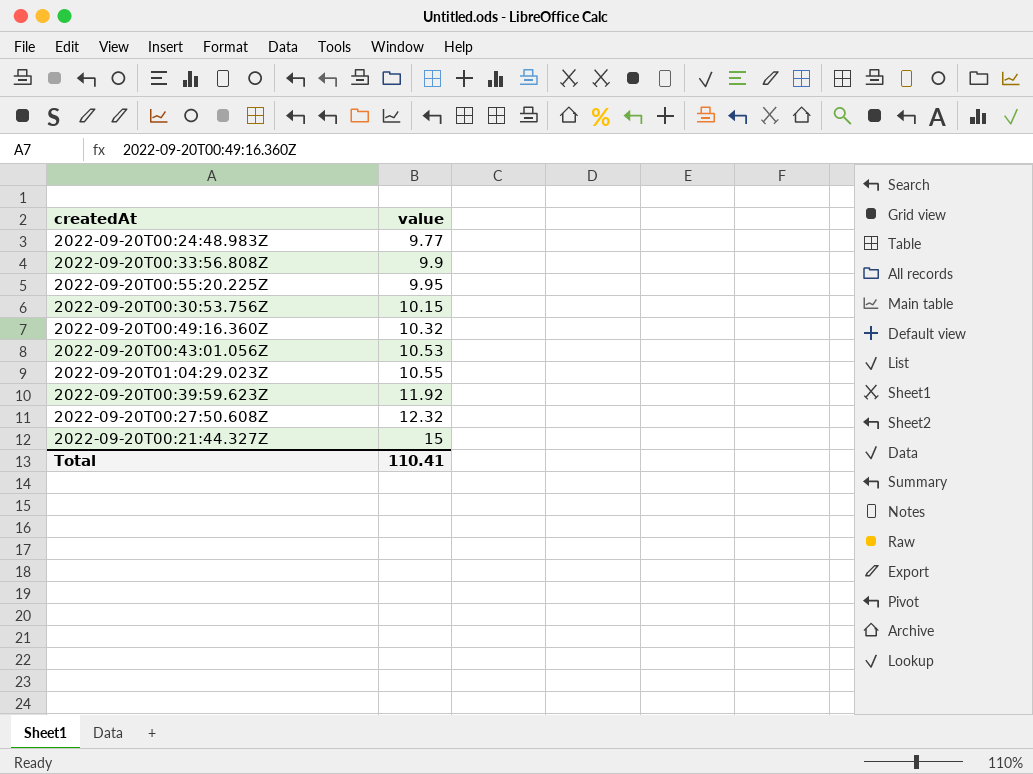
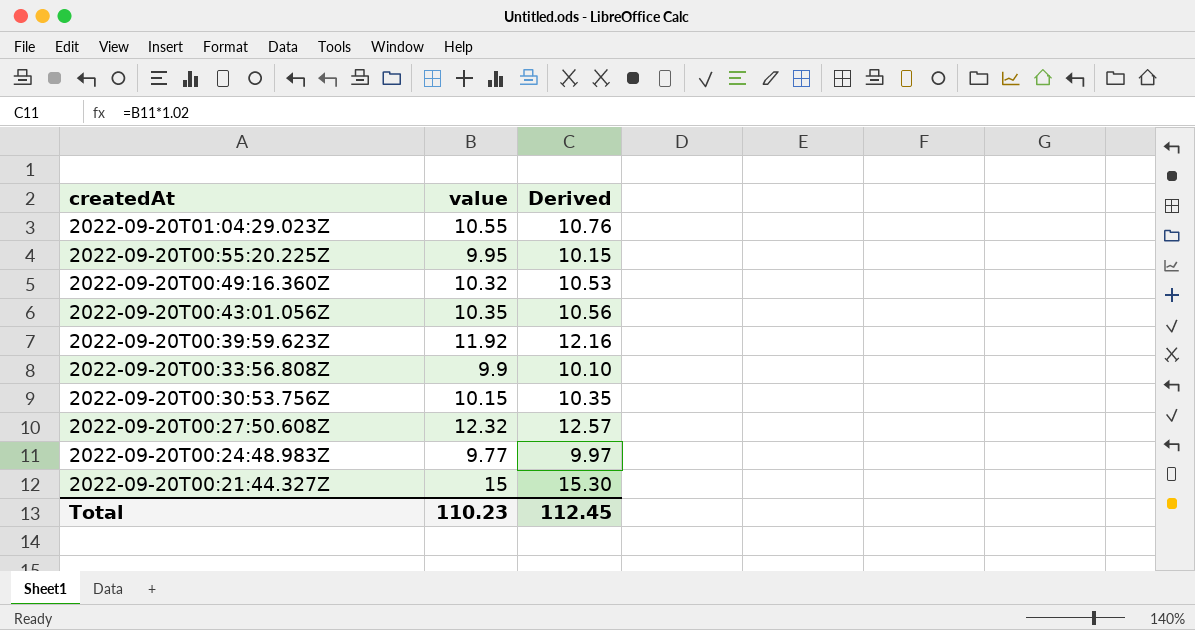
row order: value ascending -> createdAt descending
column Derived | formula: none -> [value] * 1.02
2022-09-20T00:43:01.056Z | value: 10.53 -> 10.35
Total | value: 110.41 -> 110.23

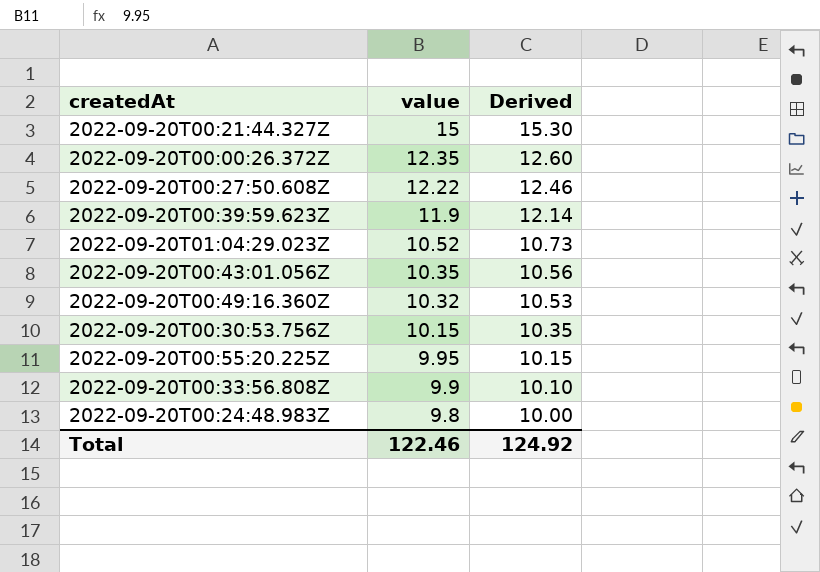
row order: createdAt descending -> value descending
row 2022-09-20T00:00:26.372Z: none -> 12.35 | 12.60
2022-09-20T00:27:50.608Z | value: 12.32 -> 12.22
2022-09-20T00:27:50.608Z | Derived: 12.57 -> 12.46
2022-09-20T00:39:59.623Z | value: 11.92 -> 11.9
2022-09-20T00:39:59.623Z | Derived: 12.16 -> 12.14
2022-09-20T01:04:29.023Z | value: 10.55 -> 10.52
2022-09-20T01:04:29.023Z | Derived: 10.76 -> 10.73
2022-09-20T00:24:48.983Z | value: 9.77 -> 9.8
2022-09-20T00:24:48.983Z | Derived: 9.97 -> 10.00
Total | value: 110.23 -> 122.46
Total | Derived: 112.45 -> 124.92

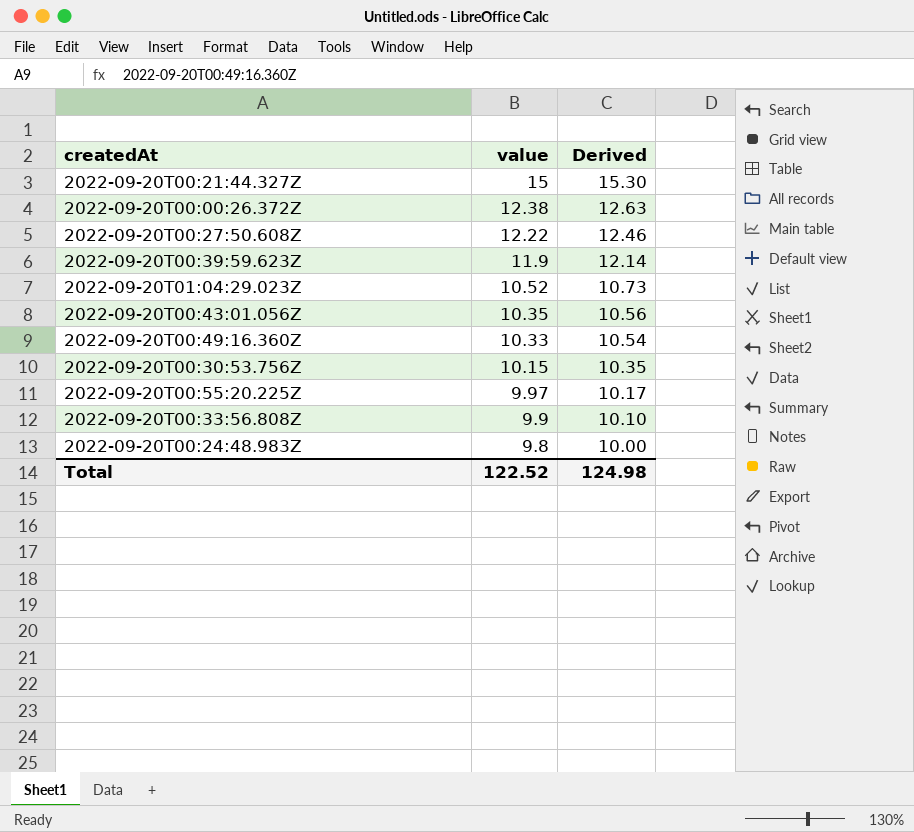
2022-09-20T00:00:26.372Z | value: 12.35 -> 12.38
2022-09-20T00:00:26.372Z | Derived: 12.60 -> 12.63
2022-09-20T00:49:16.360Z | value: 10.32 -> 10.33
2022-09-20T00:49:16.360Z | Derived: 10.53 -> 10.54
2022-09-20T00:55:20.225Z | value: 9.95 -> 9.97
2022-09-20T00:55:20.225Z | Derived: 10.15 -> 10.17
Total | value: 122.46 -> 122.52
Total | Derived: 124.92 -> 124.98

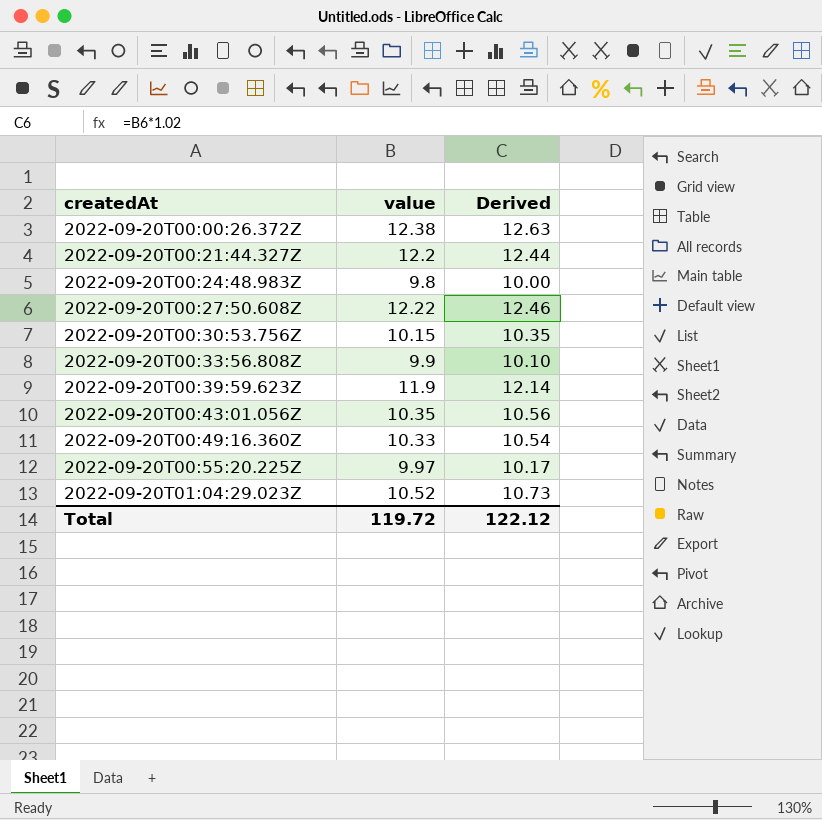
row order: value descending -> createdAt ascending
2022-09-20T00:21:44.327Z | value: 15 -> 12.2
2022-09-20T00:21:44.327Z | Derived: 15.30 -> 12.44
Total | value: 122.52 -> 119.72
Total | Derived: 124.98 -> 122.12

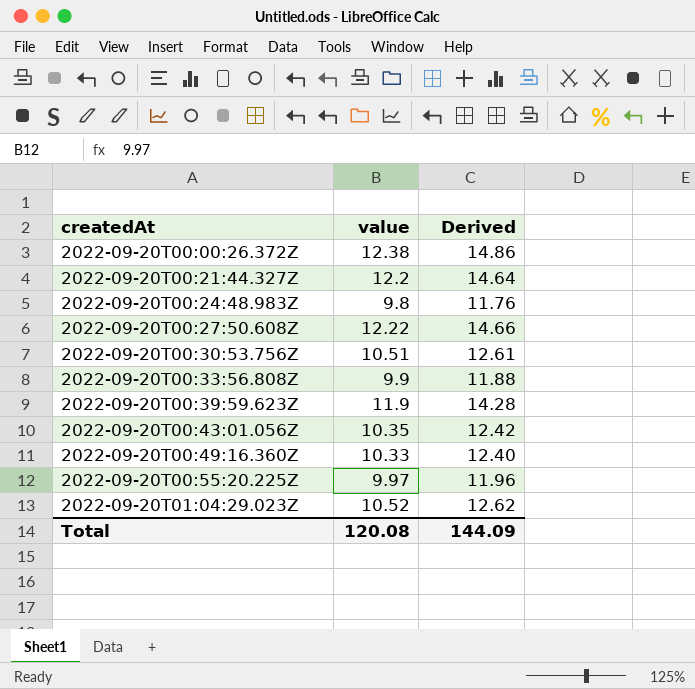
column Derived | formula: [value] * 1.02 -> [value] * 1.2
2022-09-20T00:30:53.756Z | value: 10.15 -> 10.51
Total | value: 119.72 -> 120.08
Total | Derived: 122.12 -> 144.09

